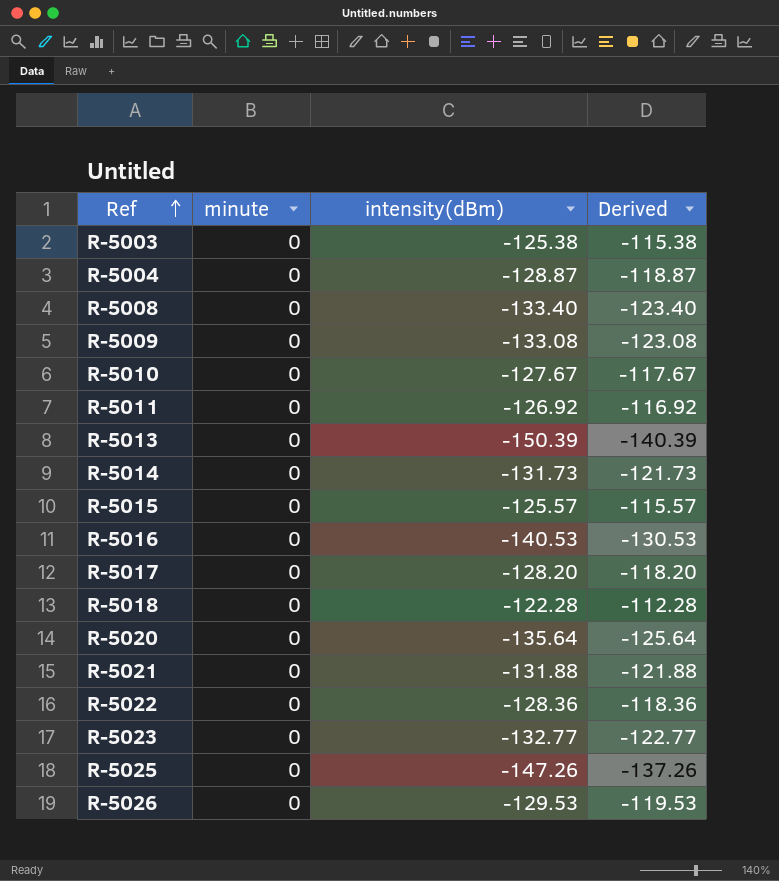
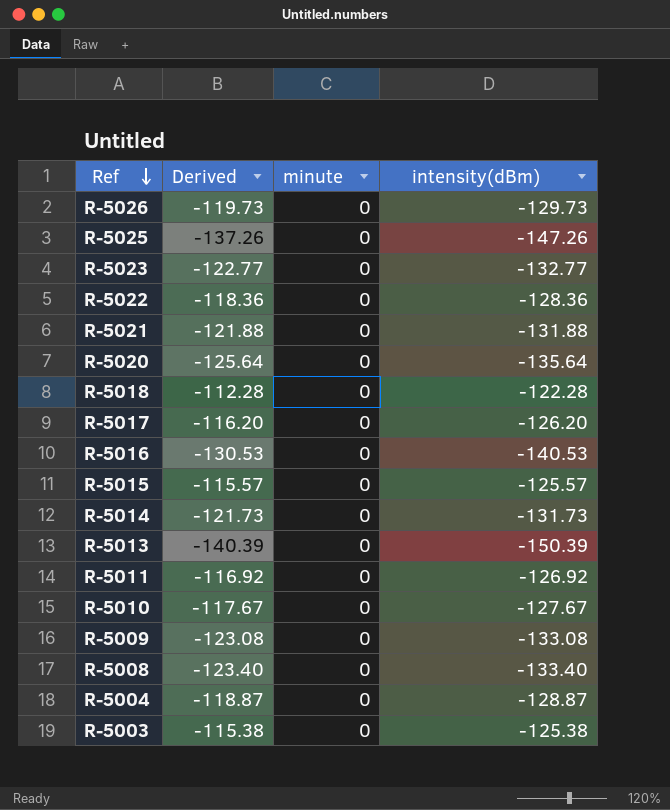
row order: Ref ascending -> Ref descending
column Derived | position: 4 -> 2
R-5026 | Derived: -119.53 -> -119.73
R-5026 | intensity(dBm): -129.53 -> -129.73
R-5017 | Derived: -118.20 -> -116.20
R-5017 | intensity(dBm): -128.20 -> -126.20

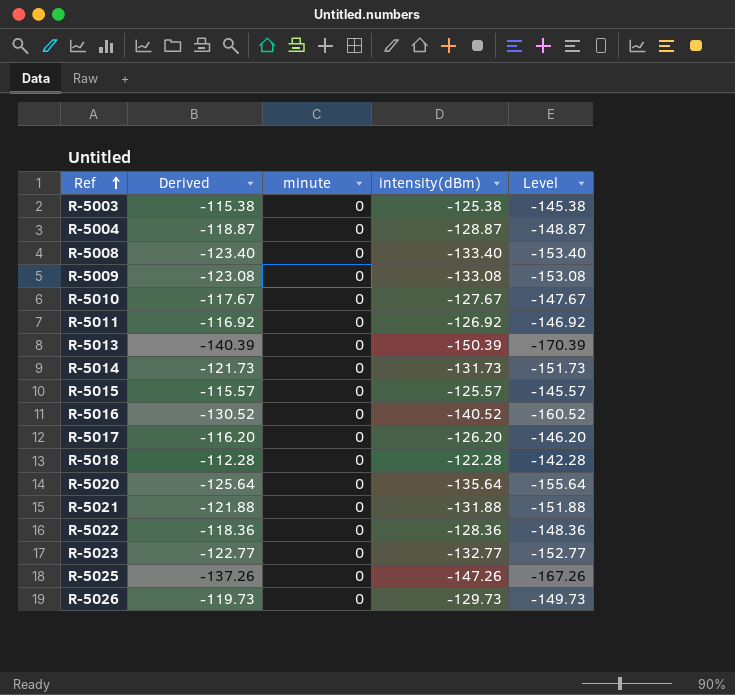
row order: Ref descending -> Ref ascending
column Level | formula: none -> [intensity(dBm)] - 20
R-5016 | Derived: -130.53 -> -130.52
R-5016 | intensity(dBm): -140.53 -> -140.52

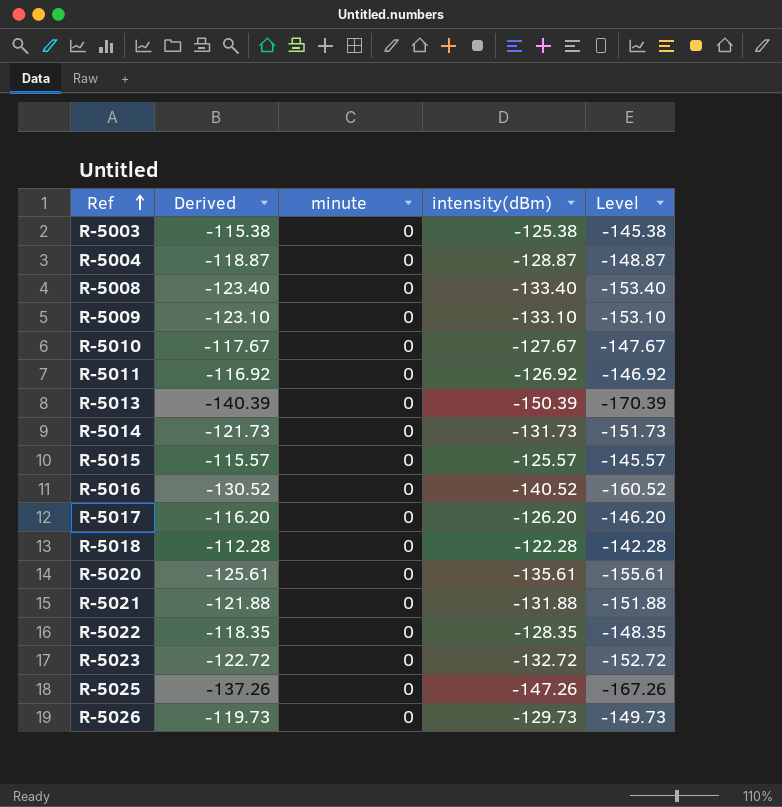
R-5009 | Derived: -123.08 -> -123.10
R-5009 | intensity(dBm): -133.08 -> -133.10
R-5009 | Level: -153.08 -> -153.10
R-5020 | Derived: -125.64 -> -125.61
R-5020 | intensity(dBm): -135.64 -> -135.61
R-5020 | Level: -155.64 -> -155.61
R-5022 | Derived: -118.36 -> -118.35
R-5022 | intensity(dBm): -128.36 -> -128.35
R-5022 | Level: -148.36 -> -148.35
R-5023 | Derived: -122.77 -> -122.72
R-5023 | intensity(dBm): -132.77 -> -132.72
R-5023 | Level: -152.77 -> -152.72

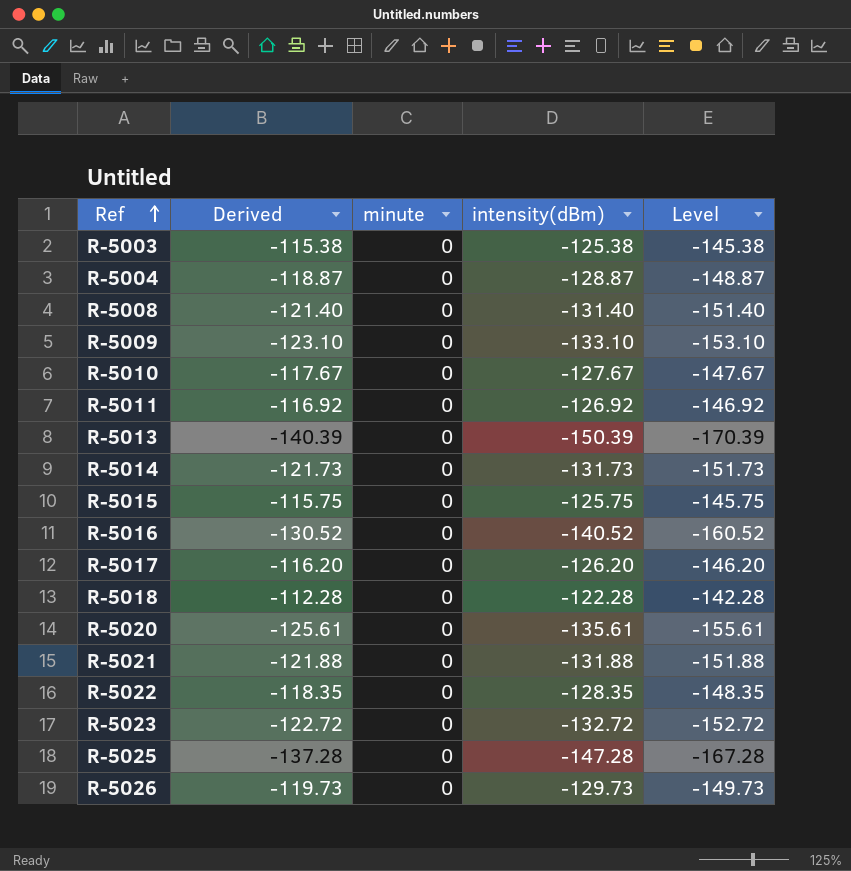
R-5008 | Derived: -123.40 -> -121.40
R-5008 | intensity(dBm): -133.40 -> -131.40
R-5008 | Level: -153.40 -> -151.40
R-5015 | Derived: -115.57 -> -115.75
R-5015 | intensity(dBm): -125.57 -> -125.75
R-5015 | Level: -145.57 -> -145.75
R-5025 | Derived: -137.26 -> -137.28
R-5025 | intensity(dBm): -147.26 -> -147.28
R-5025 | Level: -167.26 -> -167.28

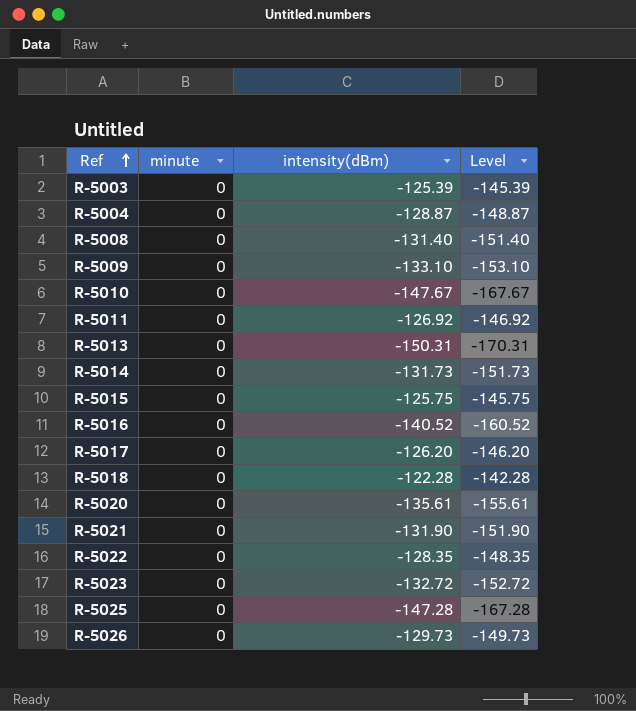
column Derived | formula: [intensity(dBm)] + 10 -> none
R-5003 | intensity(dBm): -125.38 -> -125.39
R-5003 | Level: -145.38 -> -145.39
R-5010 | intensity(dBm): -127.67 -> -147.67
R-5010 | Level: -147.67 -> -167.67
R-5013 | intensity(dBm): -150.39 -> -150.31
R-5013 | Level: -170.39 -> -170.31
R-5021 | intensity(dBm): -131.88 -> -131.90
R-5021 | Level: -151.88 -> -151.90

